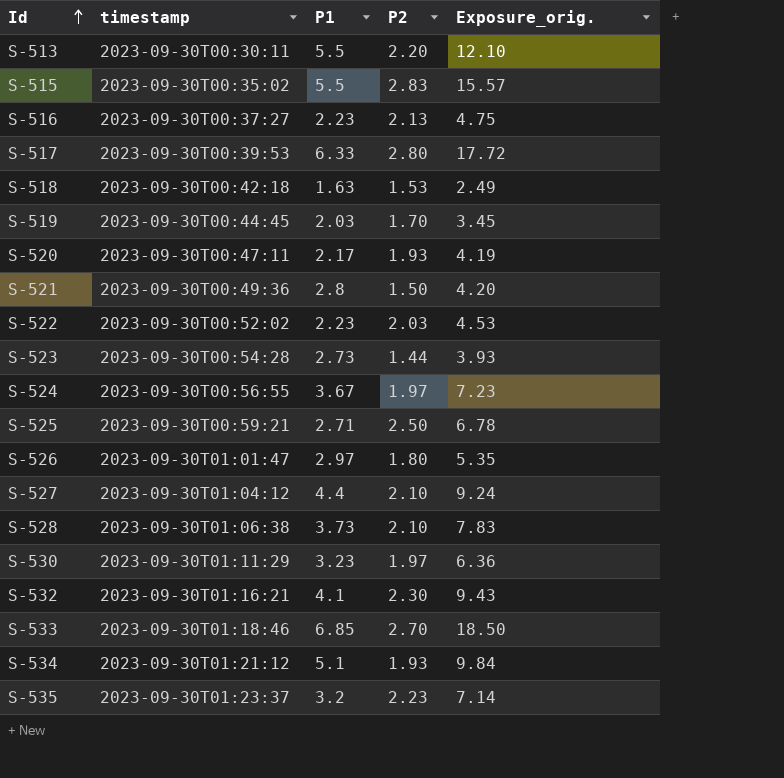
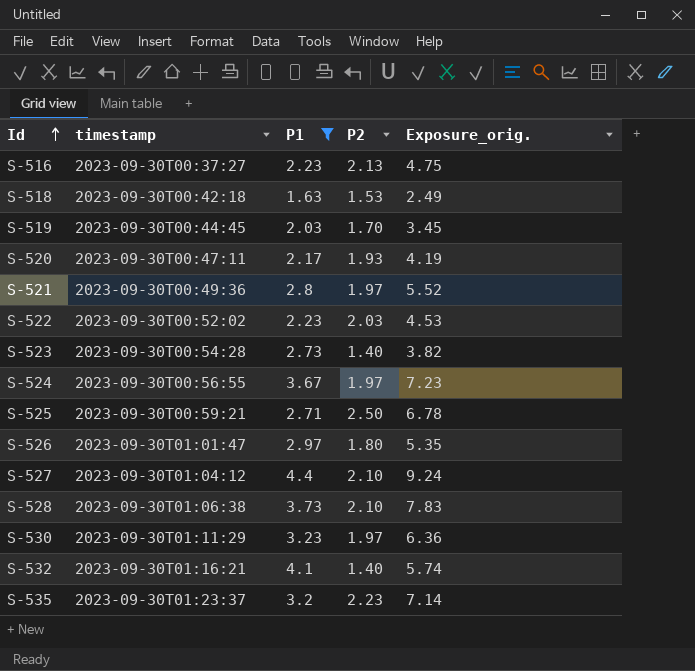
filter: none -> P1 <= 4.4
S-521 | P2: 1.50 -> 1.97
S-521 | Exposure_orig.: 4.20 -> 5.52
S-523 | P2: 1.44 -> 1.40
S-523 | Exposure_orig.: 3.93 -> 3.82
S-532 | P2: 2.30 -> 1.40
S-532 | Exposure_orig.: 9.43 -> 5.74

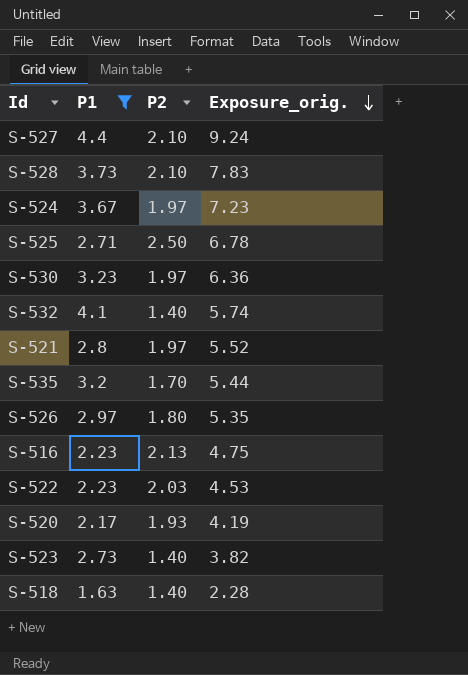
row order: Id ascending -> Exposure_orig. descending
column timestamp | position: 2 -> none
row S-519: 2023-09-30T00:44:45 | 2.03 | 1.70 | 3.45 -> none
S-535 | P2: 2.23 -> 1.70
S-535 | Exposure_orig.: 7.14 -> 5.44
S-518 | P2: 1.53 -> 1.40
S-518 | Exposure_orig.: 2.49 -> 2.28

